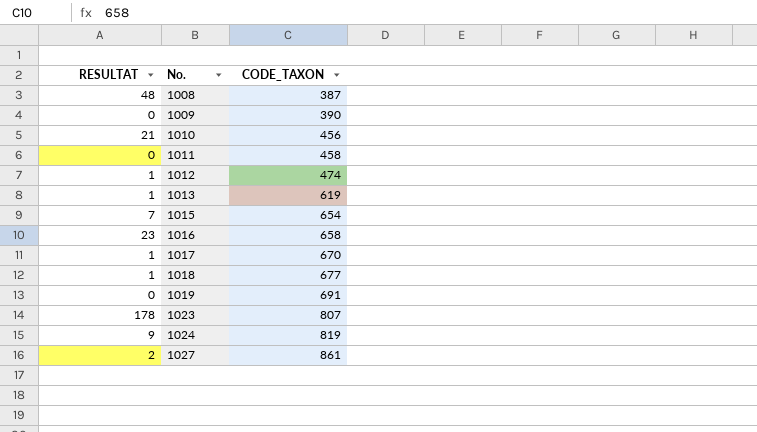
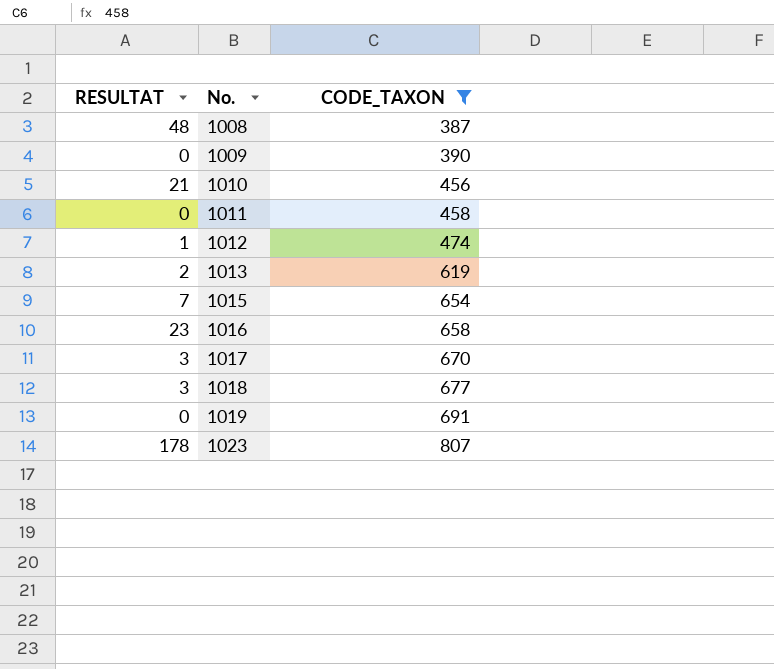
filter: none -> CODE_TAXON <= 807
1013 | RESULTAT: 1 -> 2
1017 | RESULTAT: 1 -> 3
1018 | RESULTAT: 1 -> 3

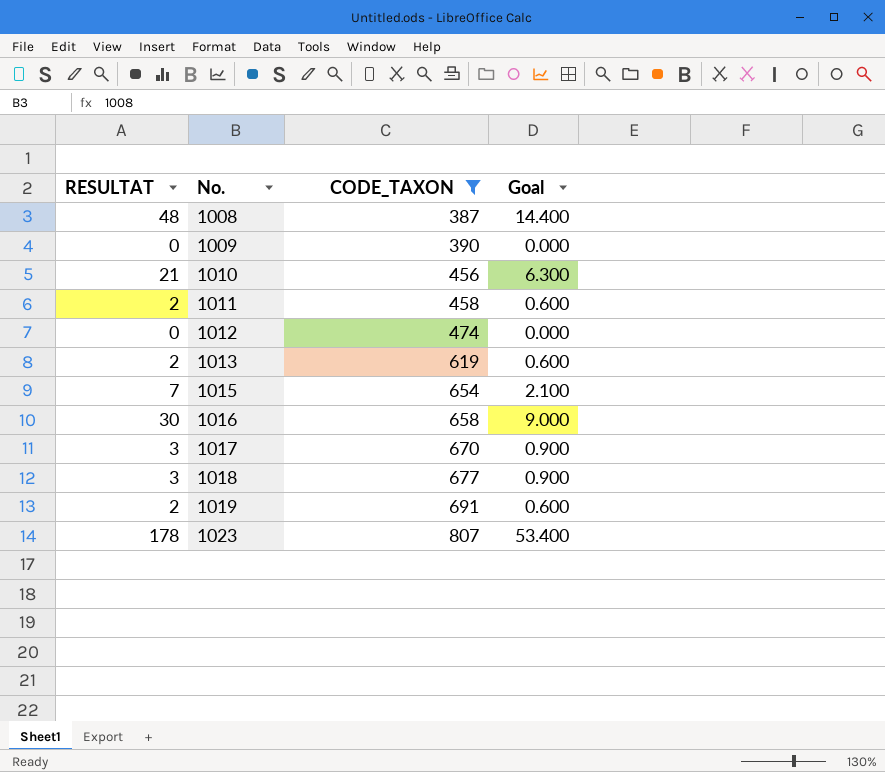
column Goal | formula: none -> [RESULTAT] * 0.3
1011 | RESULTAT: 0 -> 2
1012 | RESULTAT: 1 -> 0
1016 | RESULTAT: 23 -> 30
1019 | RESULTAT: 0 -> 2

